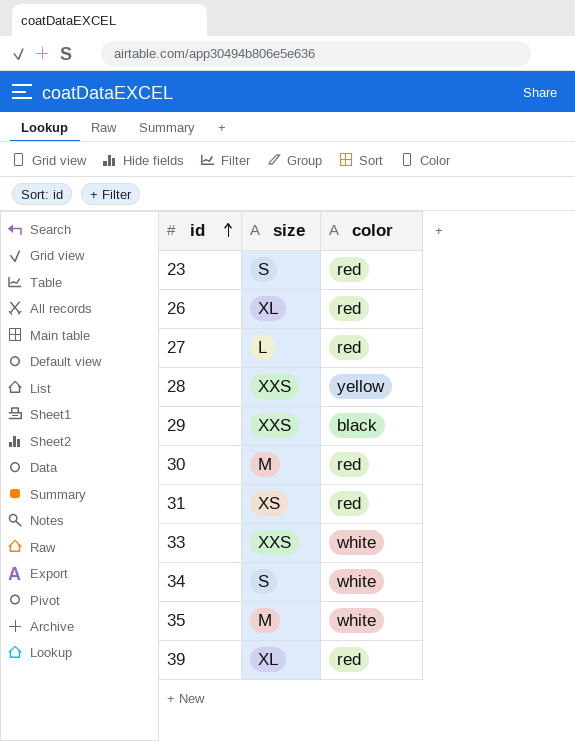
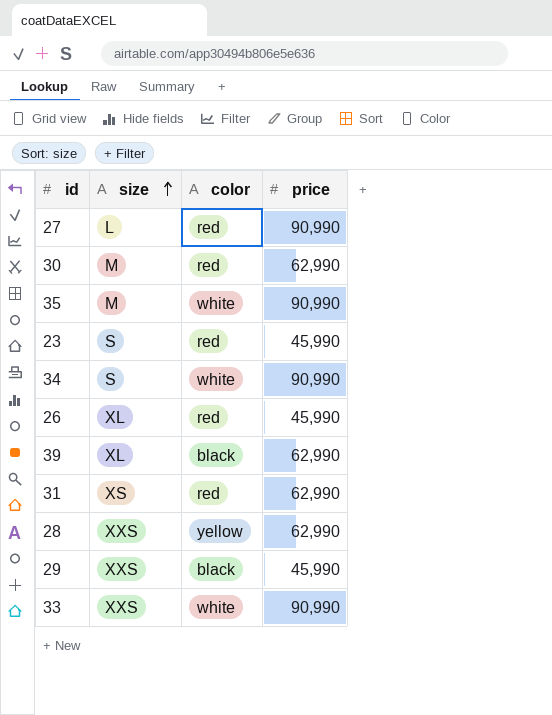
row order: id ascending -> size ascending
column price | position: none -> 4
39 | color: red -> black

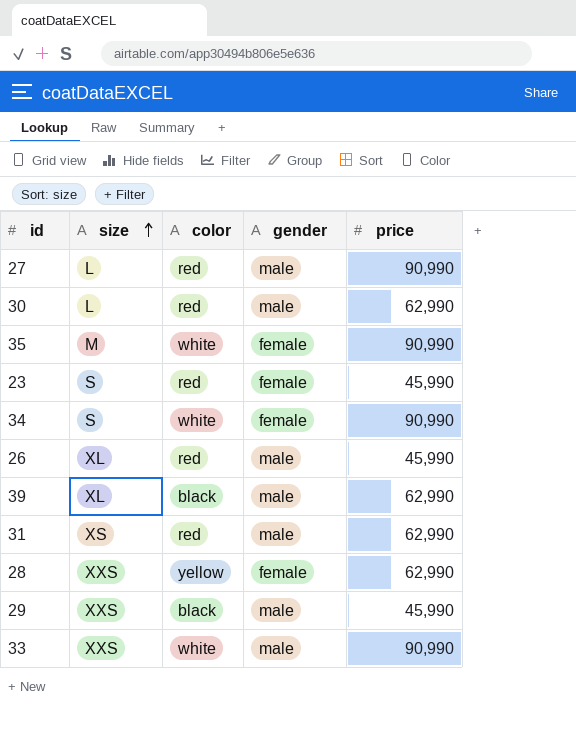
column gender | position: none -> 4
30 | size: M -> L

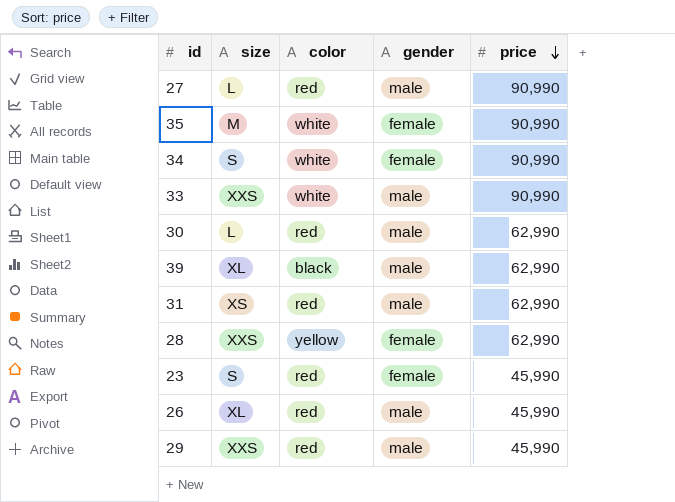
row order: size ascending -> price descending
29 | color: black -> red

